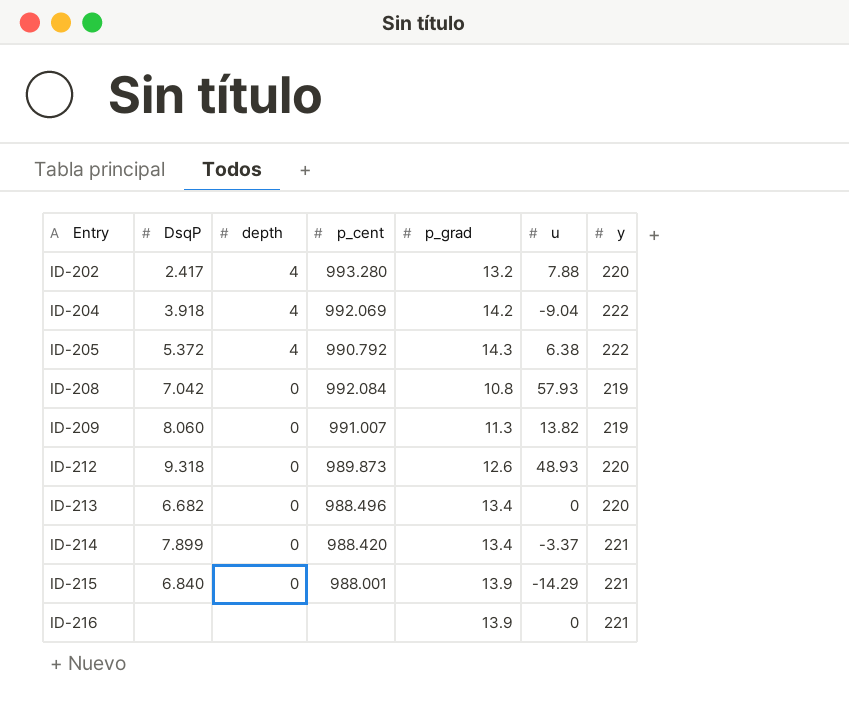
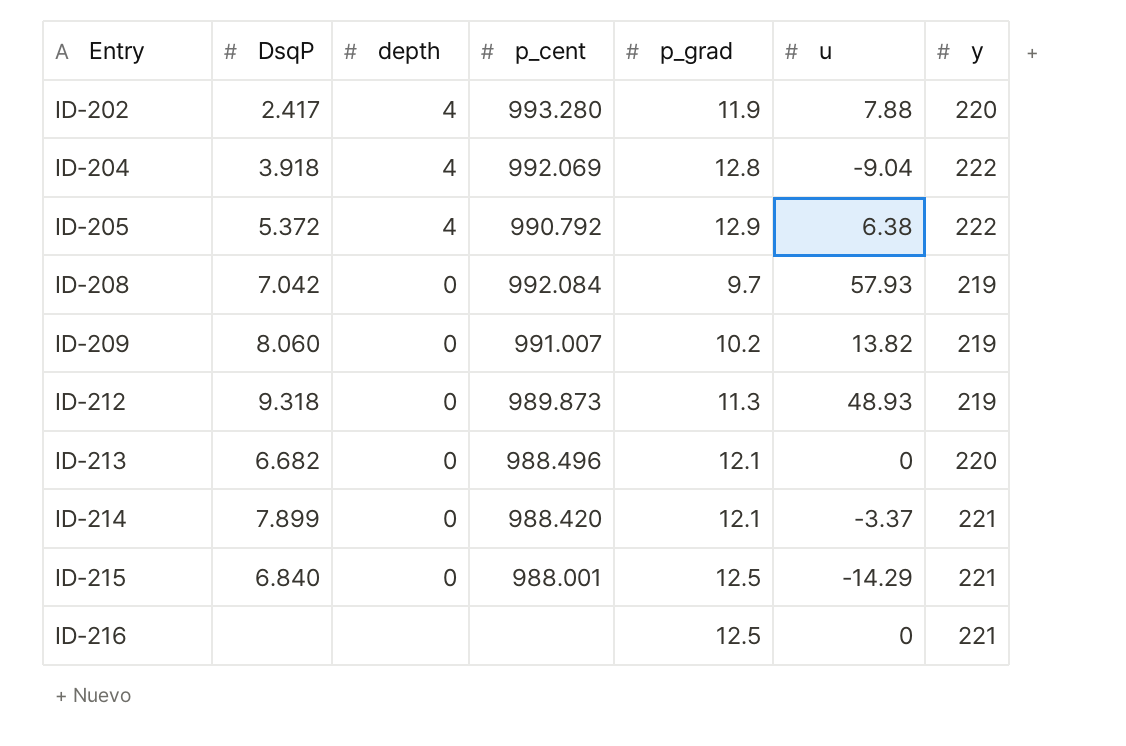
ID-202 | p_grad: 13.2 -> 11.9
ID-204 | p_grad: 14.2 -> 12.8
ID-205 | p_grad: 14.3 -> 12.9
ID-208 | p_grad: 10.8 -> 9.7
ID-209 | p_grad: 11.3 -> 10.2
ID-212 | p_grad: 12.6 -> 11.3
ID-212 | y: 220 -> 219
ID-213 | p_grad: 13.4 -> 12.1
ID-214 | p_grad: 13.4 -> 12.1
ID-215 | p_grad: 13.9 -> 12.5
ID-216 | p_grad: 13.9 -> 12.5

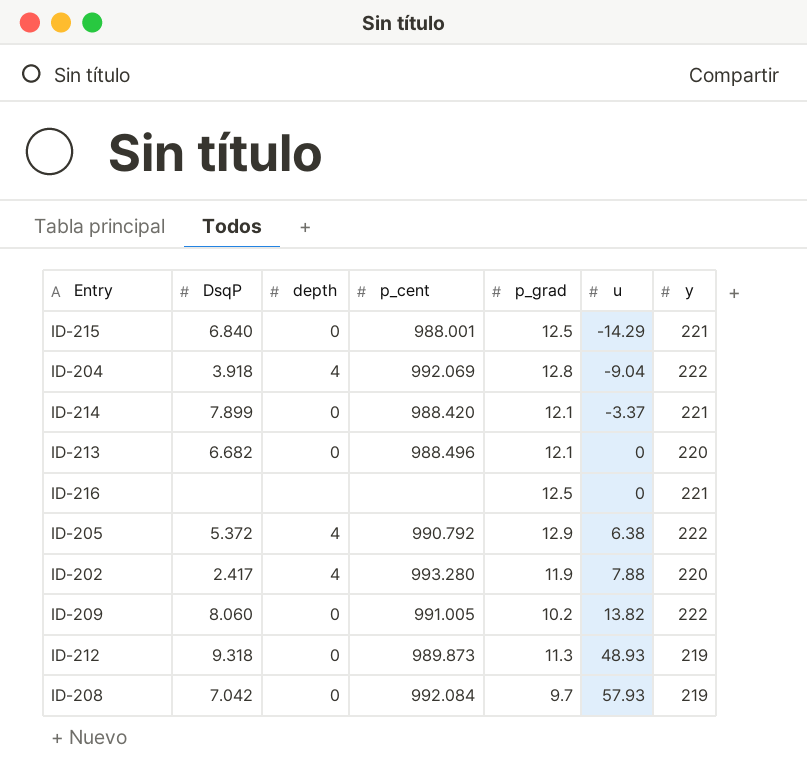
row order: Entry ascending -> u ascending
ID-209 | p_cent: 991.007 -> 991.005
ID-209 | y: 219 -> 222

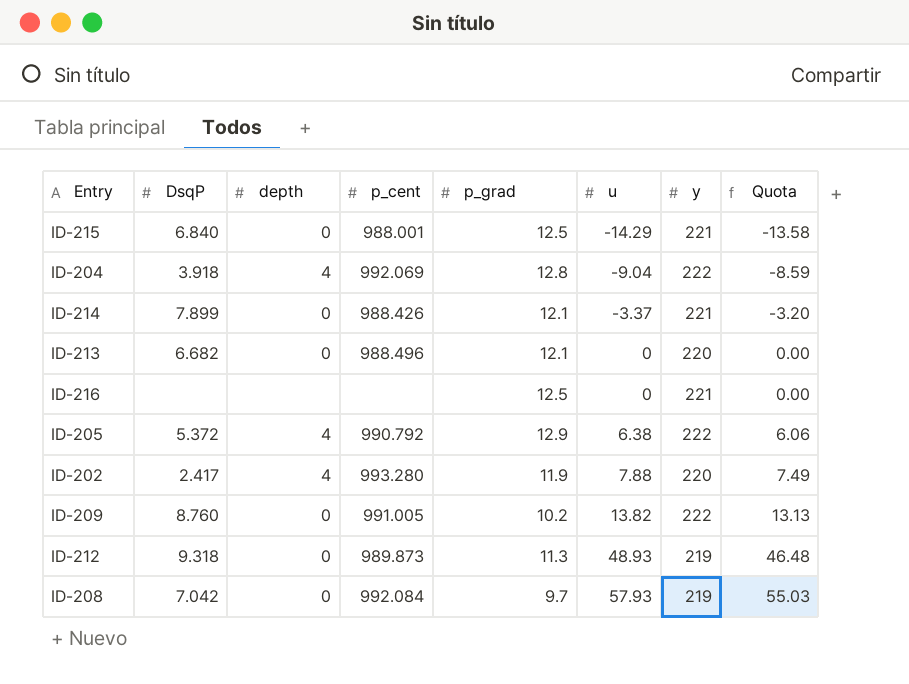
column Quota | formula: none -> [u] * 0.95
ID-214 | p_cent: 988.420 -> 988.426
ID-209 | DsqP: 8.060 -> 8.760

